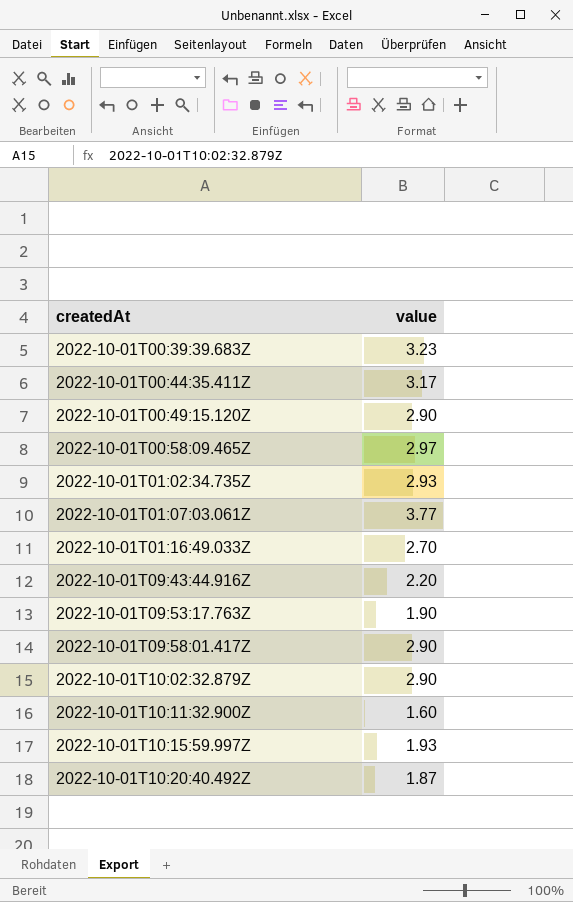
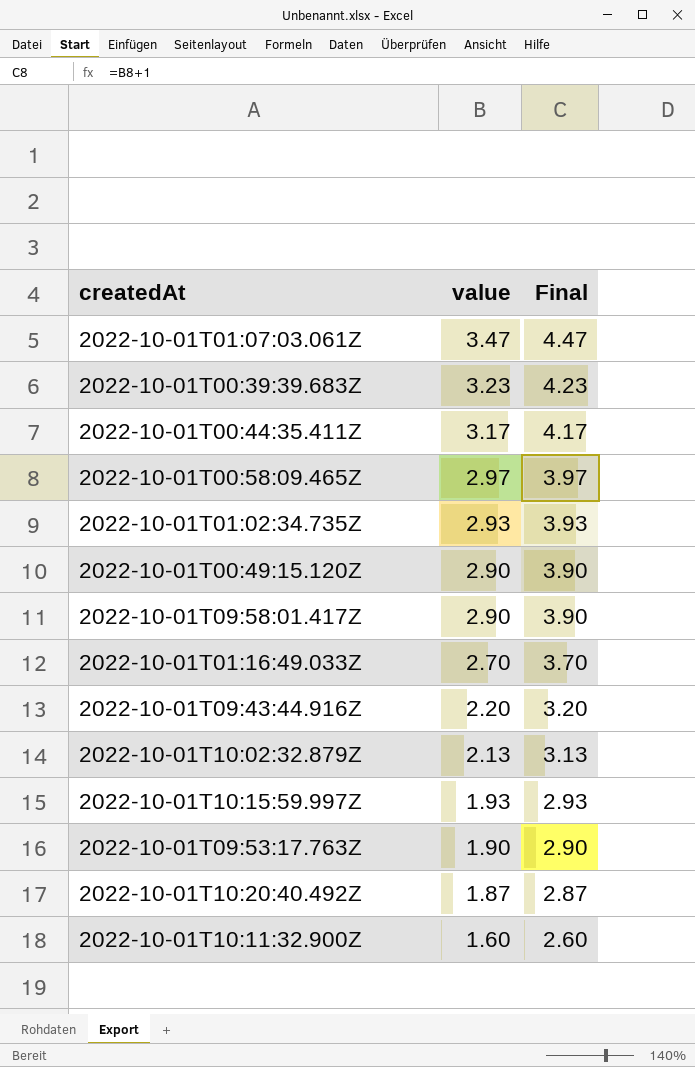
row order: createdAt ascending -> value descending
column Final | formula: none -> [value] + 1
2022-10-01T01:07:03.061Z | value: 3.77 -> 3.47
2022-10-01T10:02:32.879Z | value: 2.90 -> 2.13

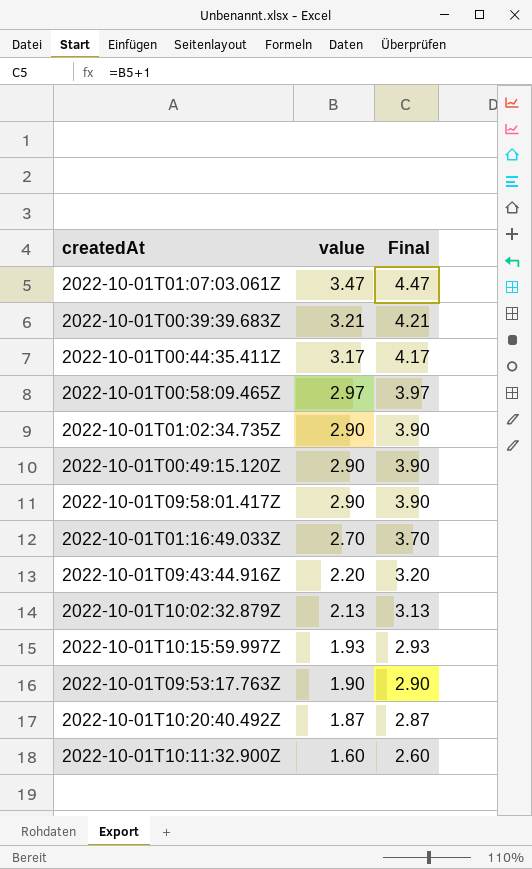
2022-10-01T00:39:39.683Z | value: 3.23 -> 3.21
2022-10-01T00:39:39.683Z | Final: 4.23 -> 4.21
2022-10-01T01:02:34.735Z | value: 2.93 -> 2.90
2022-10-01T01:02:34.735Z | Final: 3.93 -> 3.90

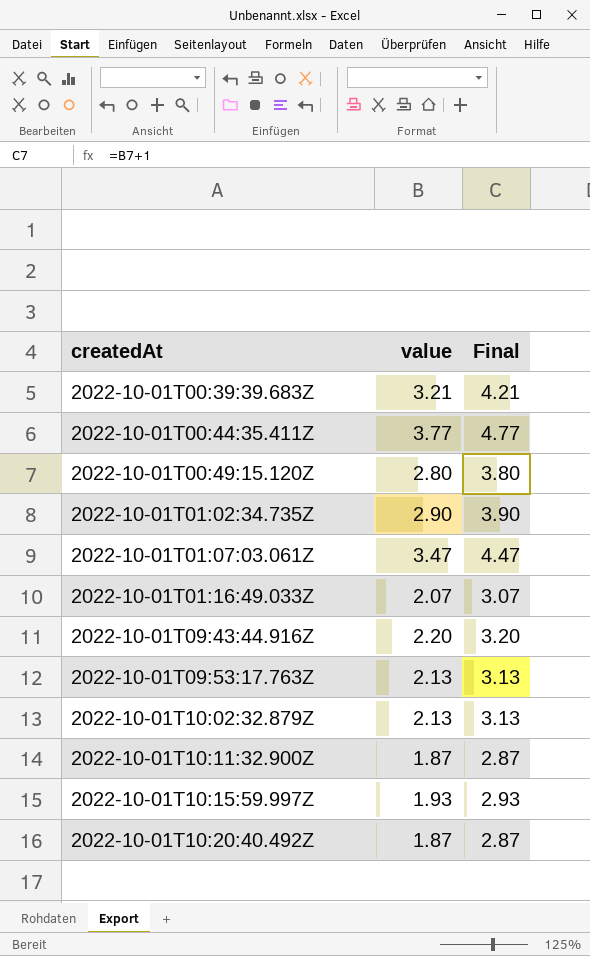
row order: value descending -> createdAt ascending
row 2022-10-01T00:58:09.465Z: 2.97 | 3.97 -> none
row 2022-10-01T09:58:01.417Z: 2.90 | 3.90 -> none
2022-10-01T00:44:35.411Z | value: 3.17 -> 3.77
2022-10-01T00:44:35.411Z | Final: 4.17 -> 4.77
2022-10-01T00:49:15.120Z | value: 2.90 -> 2.80
2022-10-01T00:49:15.120Z | Final: 3.90 -> 3.80
2022-10-01T01:16:49.033Z | value: 2.70 -> 2.07
2022-10-01T01:16:49.033Z | Final: 3.70 -> 3.07
2022-10-01T09:53:17.763Z | value: 1.90 -> 2.13
2022-10-01T09:53:17.763Z | Final: 2.90 -> 3.13
2022-10-01T10:11:32.900Z | value: 1.60 -> 1.87
2022-10-01T10:11:32.900Z | Final: 2.60 -> 2.87

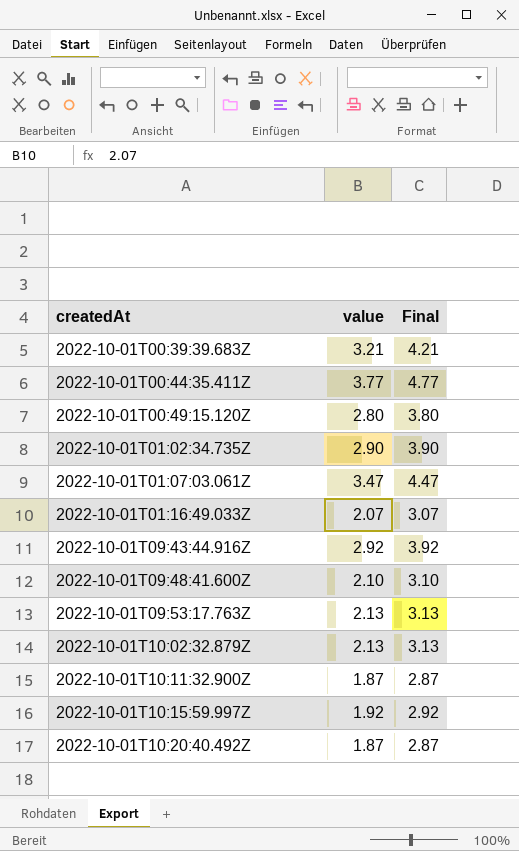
2022-10-01T09:43:44.916Z | value: 2.20 -> 2.92
2022-10-01T09:43:44.916Z | Final: 3.20 -> 3.92
row 2022-10-01T09:48:41.600Z: none -> 2.10 | 3.10
2022-10-01T10:15:59.997Z | value: 1.93 -> 1.92
2022-10-01T10:15:59.997Z | Final: 2.93 -> 2.92

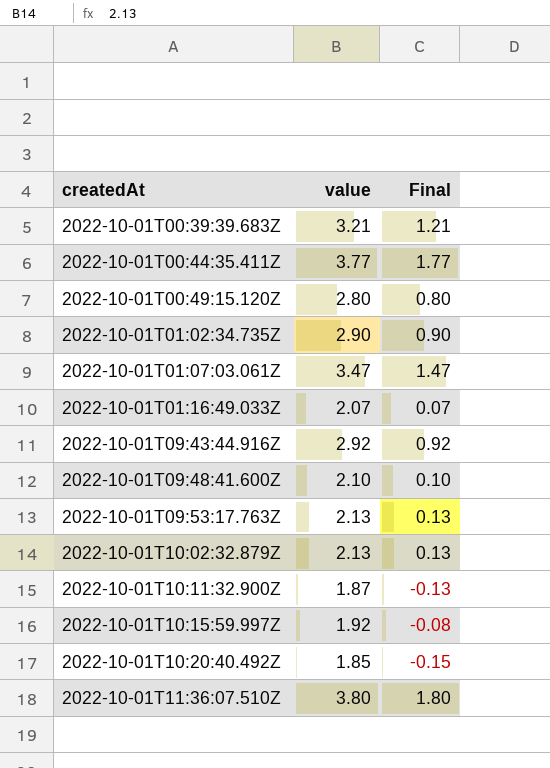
column Final | formula: [value] + 1 -> [value] - 2
2022-10-01T10:20:40.492Z | value: 1.87 -> 1.85
row 2022-10-01T11:36:07.510Z: none -> 3.80 | 1.80

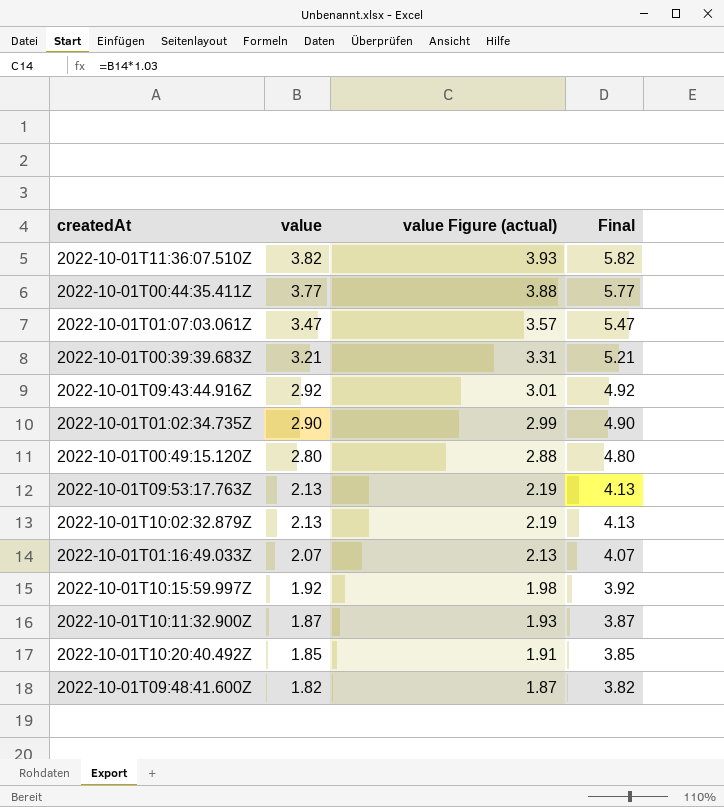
row order: createdAt ascending -> value descending
column value Figure (actual) | formula: none -> [value] * 1.03
column Final | formula: [value] - 2 -> [value] + 2
2022-10-01T11:36:07.510Z | value: 3.80 -> 3.82
2022-10-01T09:48:41.600Z | value: 2.10 -> 1.82

